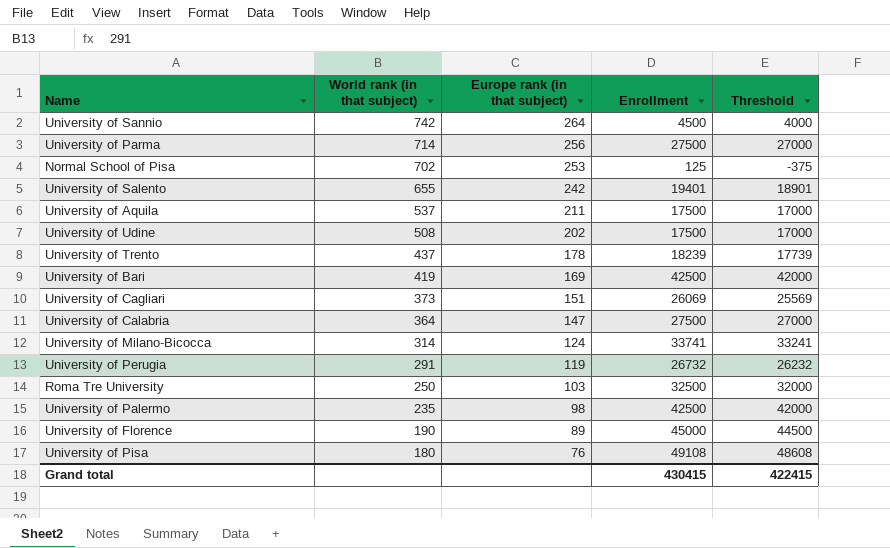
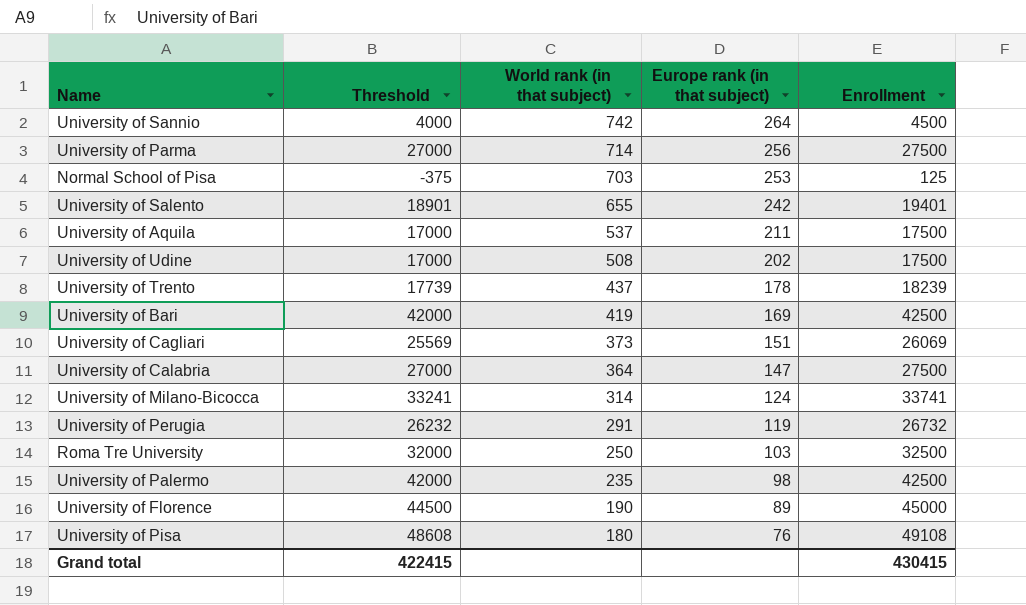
column Threshold | position: 5 -> 2
Normal School of Pisa | World rank (in that subject): 702 -> 703

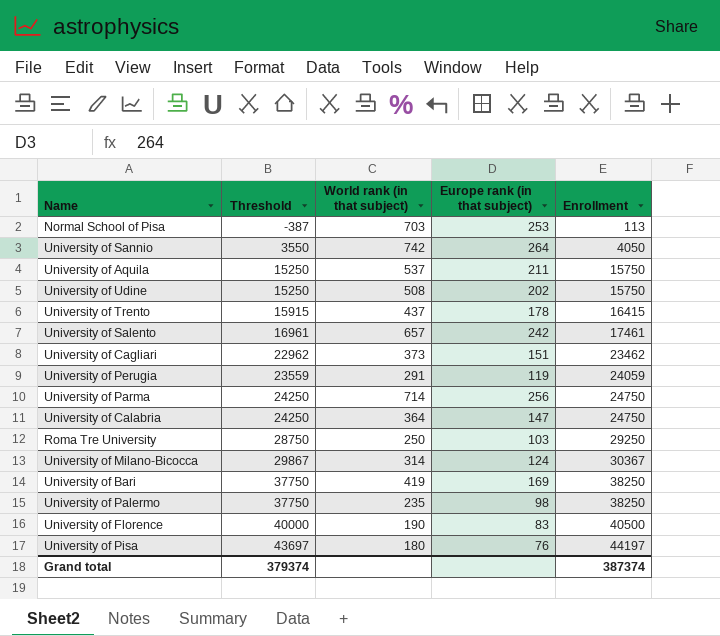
row order: World rank (in that subject) descending -> Threshold ascending
Normal School of Pisa | Threshold: -375 -> -387
Normal School of Pisa | Enrollment: 125 -> 113
University of Sannio | Threshold: 4000 -> 3550
University of Sannio | Enrollment: 4500 -> 4050
University of Aquila | Threshold: 17000 -> 15250
University of Aquila | Enrollment: 17500 -> 15750
University of Udine | Threshold: 17000 -> 15250
University of Udine | Enrollment: 17500 -> 15750
University of Trento | Threshold: 17739 -> 15915
University of Trento | Enrollment: 18239 -> 16415
University of Salento | Threshold: 18901 -> 16961
University of Salento | World rank (in that subject): 655 -> 657
University of Salento | Enrollment: 19401 -> 17461
University of Cagliari | Threshold: 25569 -> 22962
University of Cagliari | Enrollment: 26069 -> 23462
University of Perugia | Threshold: 26232 -> 23559
University of Perugia | Enrollment: 26732 -> 24059
University of Parma | Threshold: 27000 -> 24250
University of Parma | Enrollment: 27500 -> 24750
University of Calabria | Threshold: 27000 -> 24250
University of Calabria | Enrollment: 27500 -> 24750
Roma Tre University | Threshold: 32000 -> 28750
Roma Tre University | Enrollment: 32500 -> 29250
University of Milano-Bicocca | Threshold: 33241 -> 29867
University of Milano-Bicocca | Enrollment: 33741 -> 30367
University of Bari | Threshold: 42000 -> 37750
University of Bari | Enrollment: 42500 -> 38250
University of Palermo | Threshold: 42000 -> 37750
University of Palermo | Enrollment: 42500 -> 38250
University of Florence | Threshold: 44500 -> 40000
University of Florence | Europe rank (in that subject): 89 -> 83
University of Florence | Enrollment: 45000 -> 40500
University of Pisa | Threshold: 48608 -> 43697
University of Pisa | Enrollment: 49108 -> 44197
Grand total | Threshold: 422415 -> 379374
Grand total | Enrollment: 430415 -> 387374

